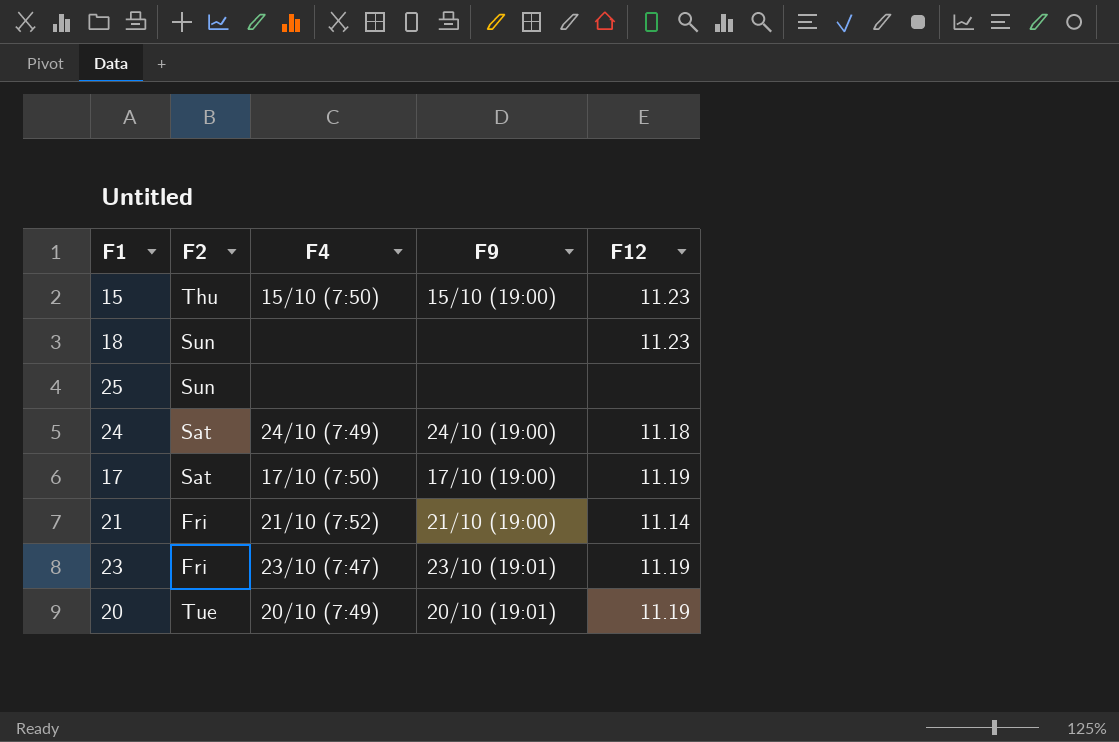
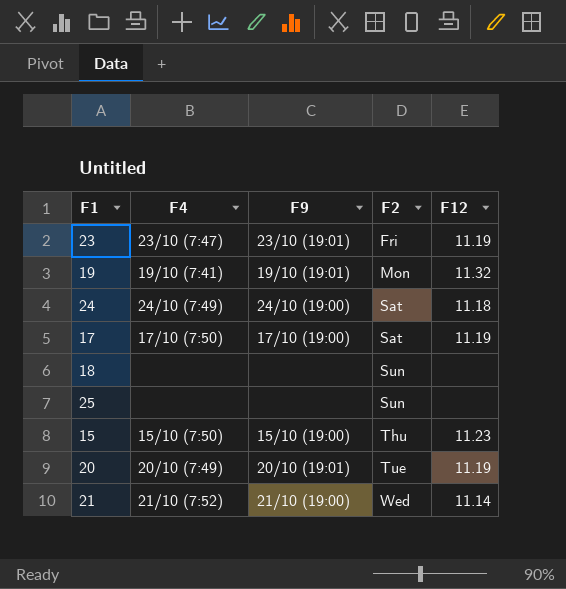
row order: none -> F2 ascending
column F2 | position: 2 -> 4
row 19: none -> 19/10 (7:41) | 19/10 (19:01) | Mon | 11.32
18 | F12: 11.23 -> none
21 | F2: Fri -> Wed

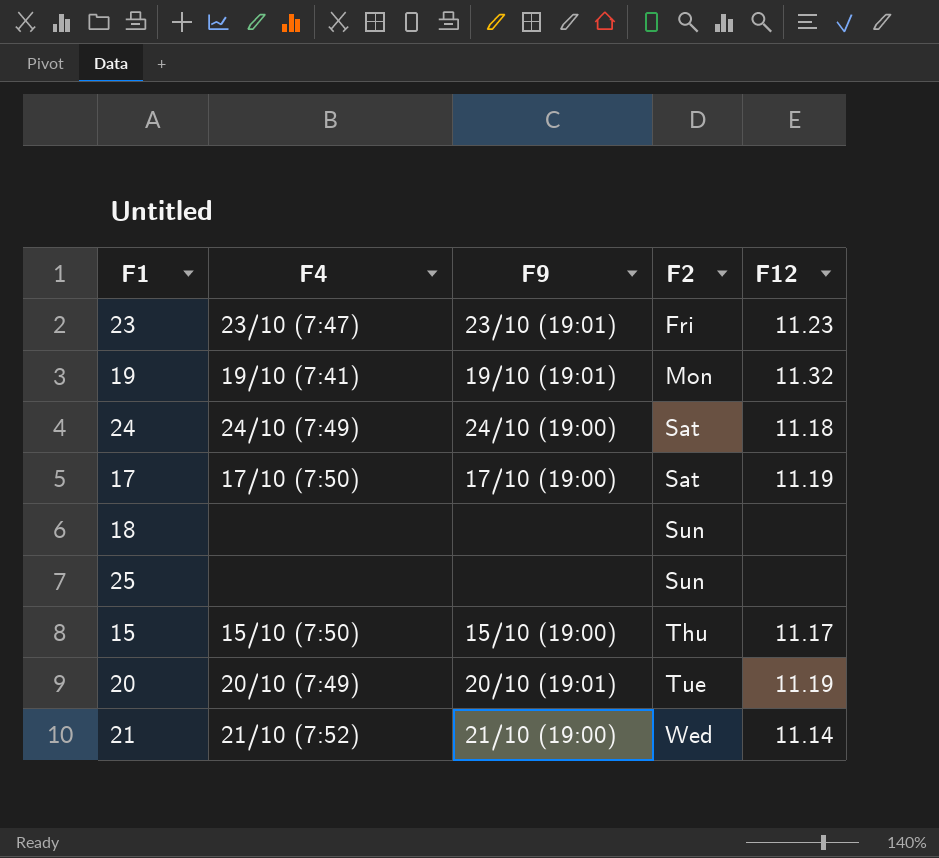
23 | F12: 11.19 -> 11.23
15 | F12: 11.23 -> 11.17

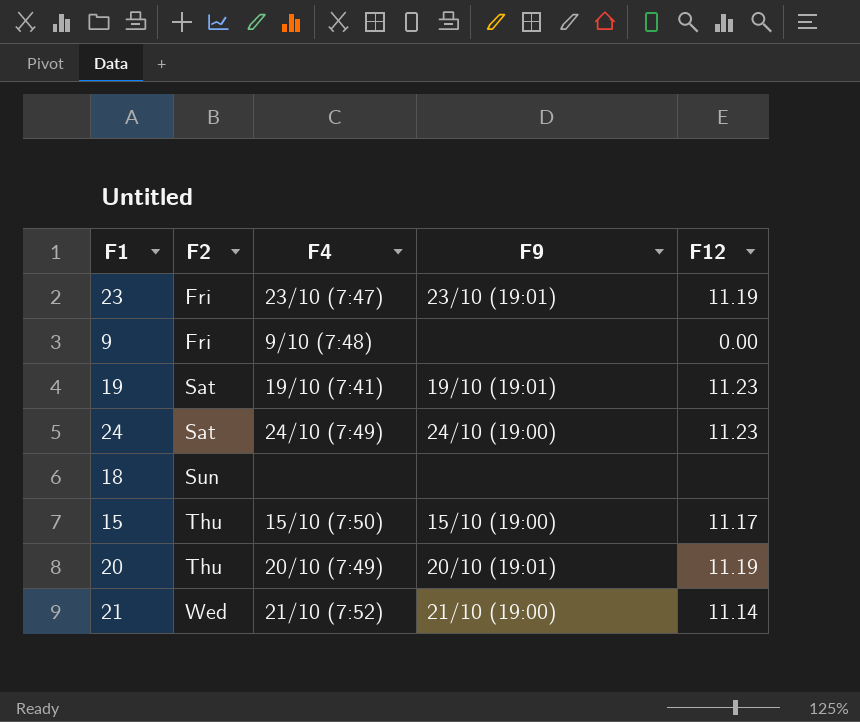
column F2 | position: 4 -> 2
row 17: 17/10 (7:50) | 17/10 (19:00) | Sat | 11.19 -> none
row 25: none | none | Sun | none -> none
23 | F12: 11.23 -> 11.19
row 9: none -> Fri | 9/10 (7:48) | none | 0.00
19 | F2: Mon -> Sat
19 | F12: 11.32 -> 11.23
24 | F12: 11.18 -> 11.23
20 | F2: Tue -> Thu

